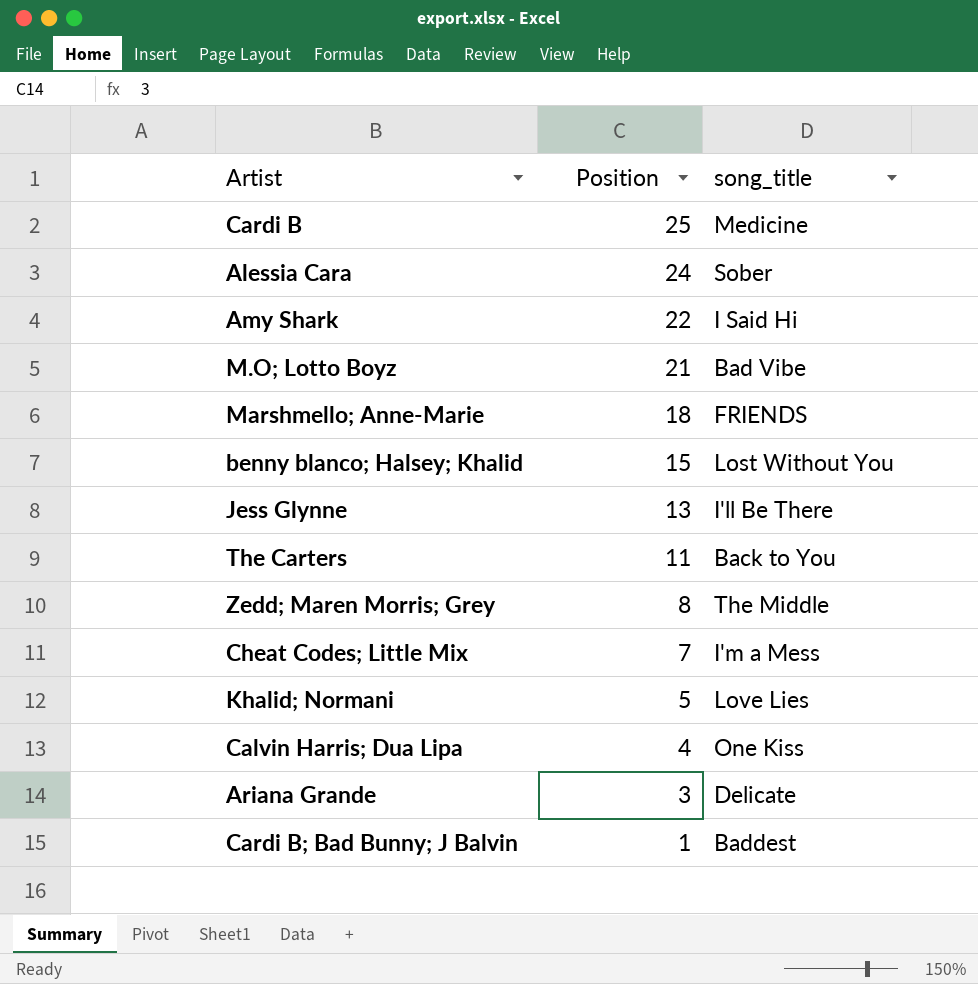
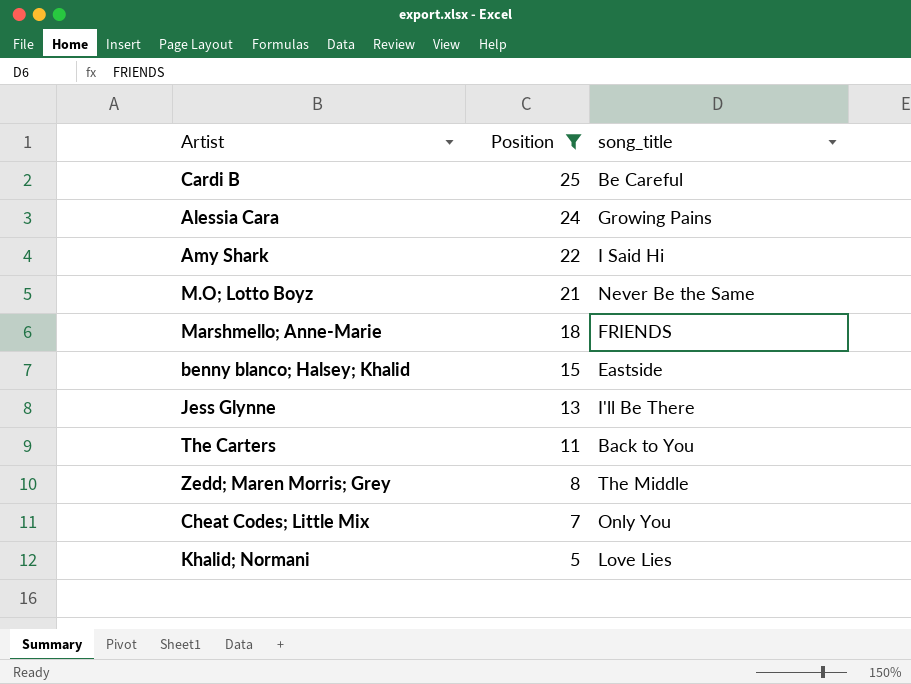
filter: none -> Position >= 5
Cardi B | song_title: Medicine -> Be Careful
Alessia Cara | song_title: Sober -> Growing Pains
M.O; Lotto Boyz | song_title: Bad Vibe -> Never Be the Same
benny blanco; Halsey; Khalid | song_title: Lost Without You -> Eastside
Cheat Codes; Little Mix | song_title: I'm a Mess -> Only You

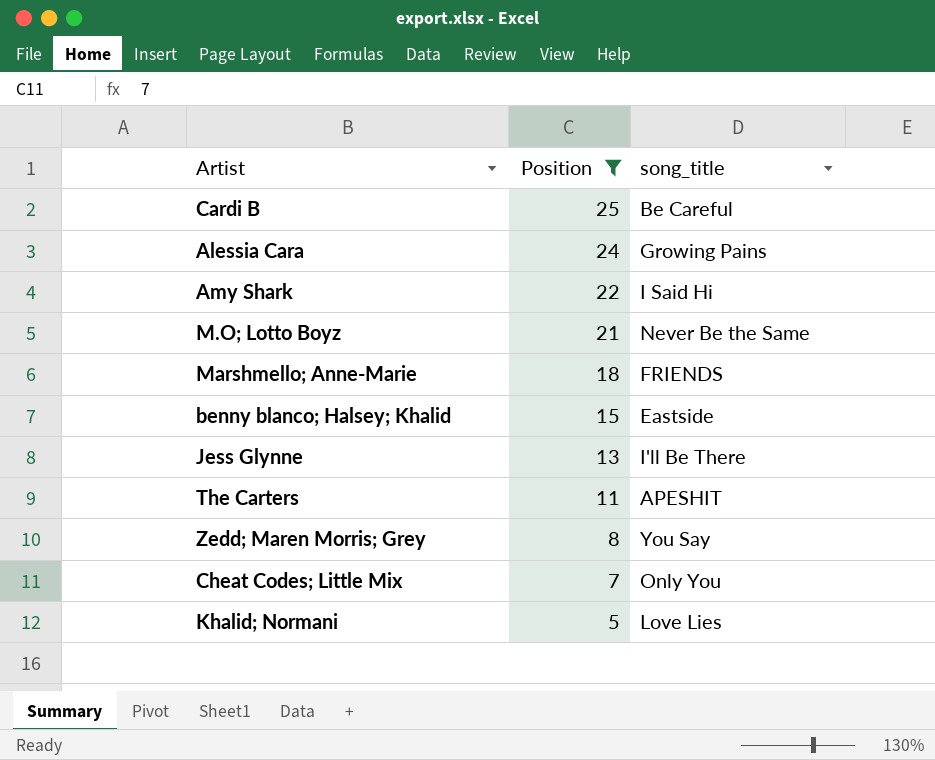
The Carters | song_title: Back to You -> APESHIT
Zedd; Maren Morris; Grey | song_title: The Middle -> You Say

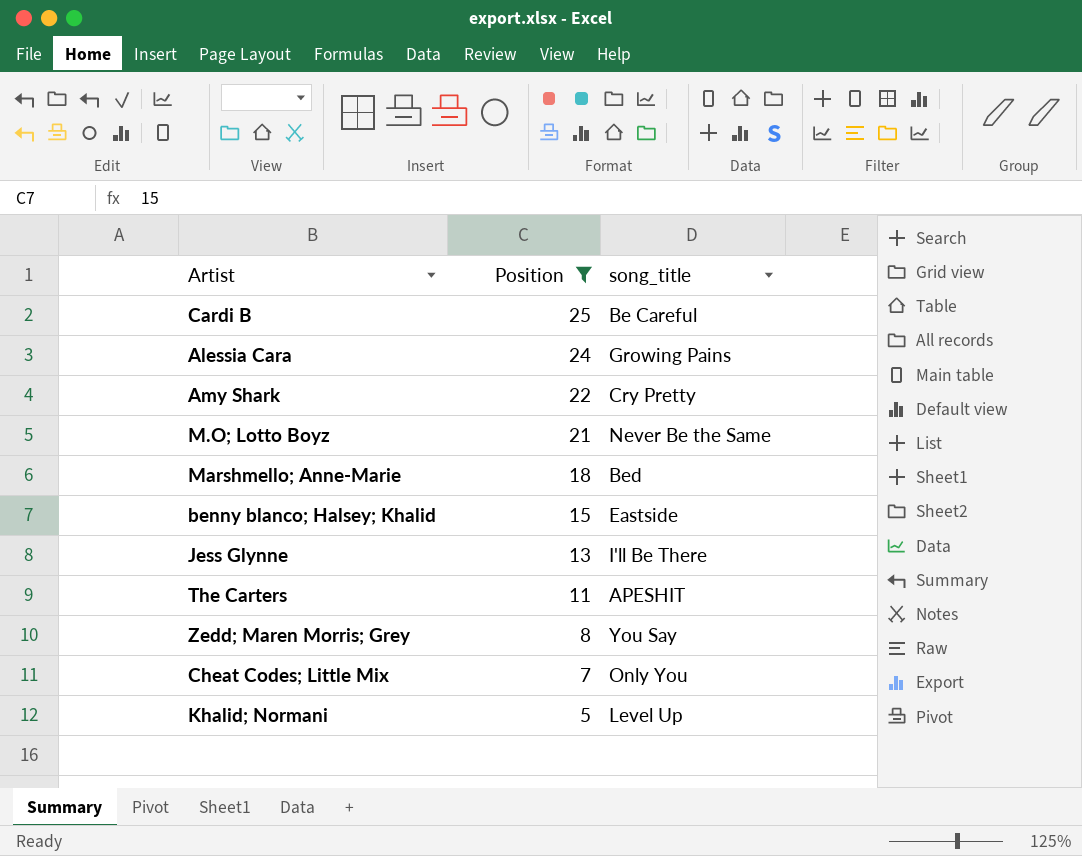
Amy Shark | song_title: I Said Hi -> Cry Pretty
Marshmello; Anne-Marie | song_title: FRIENDS -> Bed
Khalid; Normani | song_title: Love Lies -> Level Up

